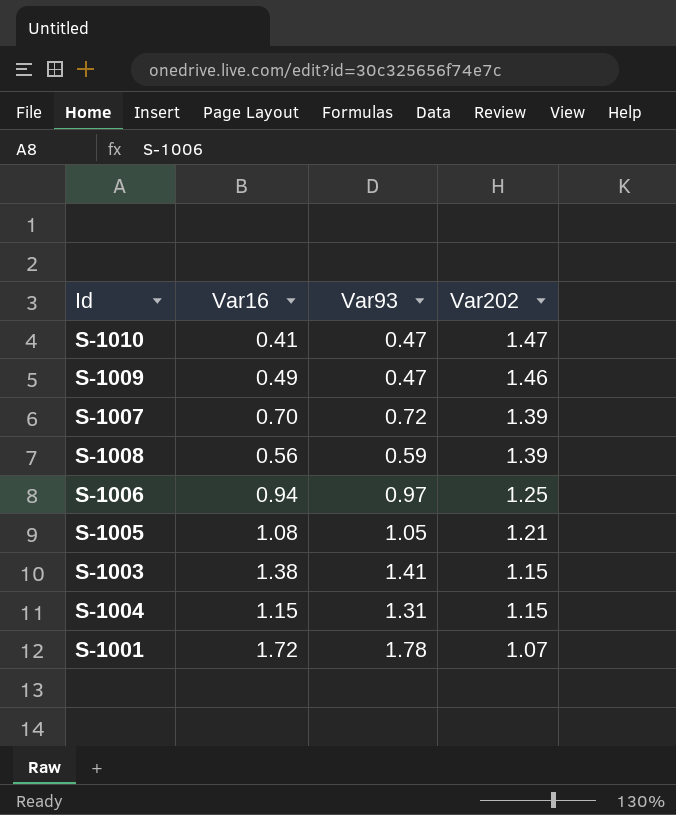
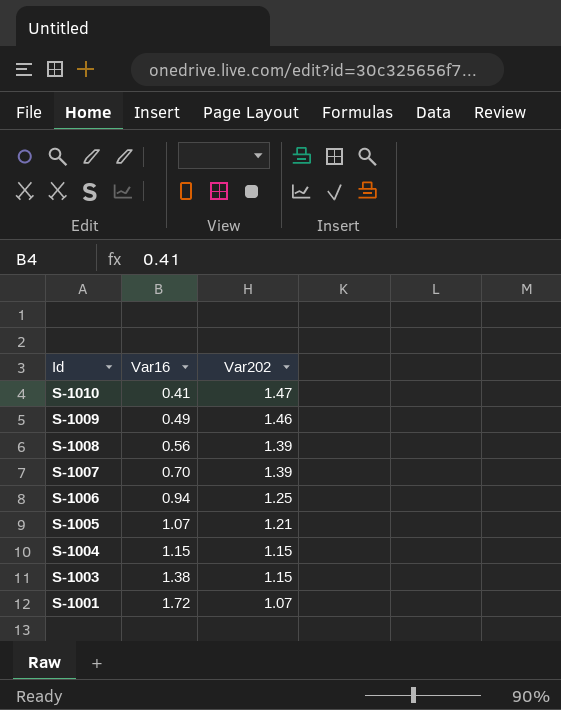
row order: Var202 descending -> Id descending
column Var93 | position: 3 -> none
S-1005 | Var16: 1.08 -> 1.07

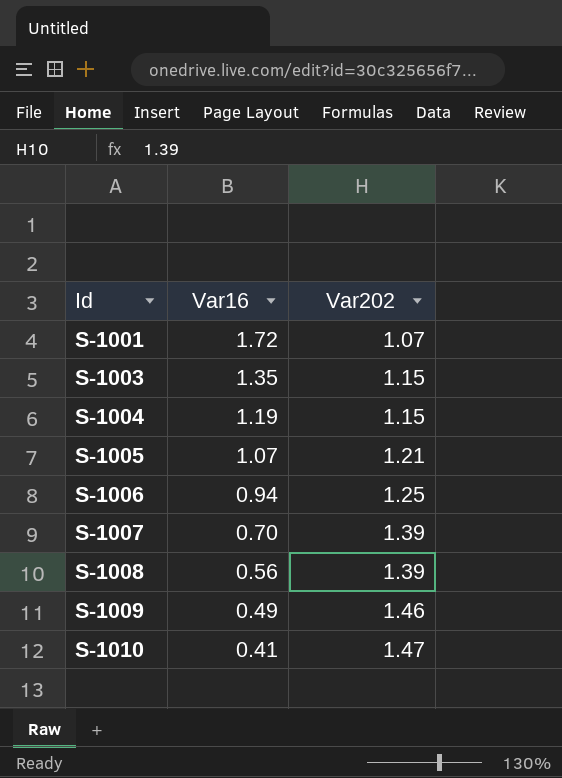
row order: Id descending -> Id ascending
S-1003 | Var16: 1.38 -> 1.35
S-1004 | Var16: 1.15 -> 1.19

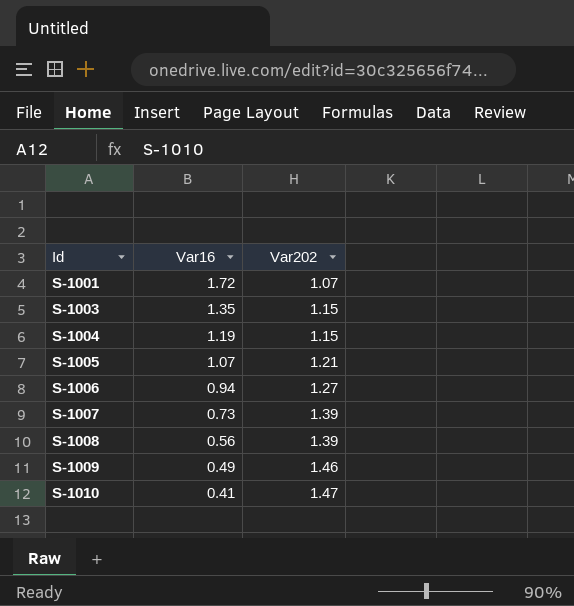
S-1006 | Var202: 1.25 -> 1.27
S-1007 | Var16: 0.70 -> 0.73

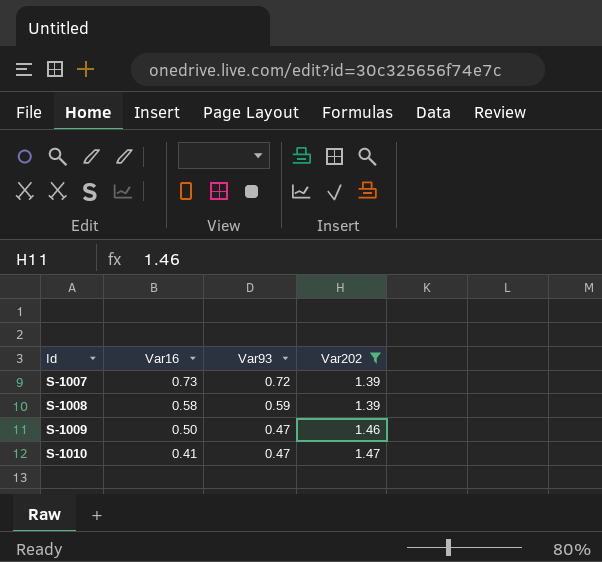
filter: none -> Var202 >= 1.39
column Var93 | position: none -> 3
S-1008 | Var16: 0.56 -> 0.58
S-1009 | Var16: 0.49 -> 0.50

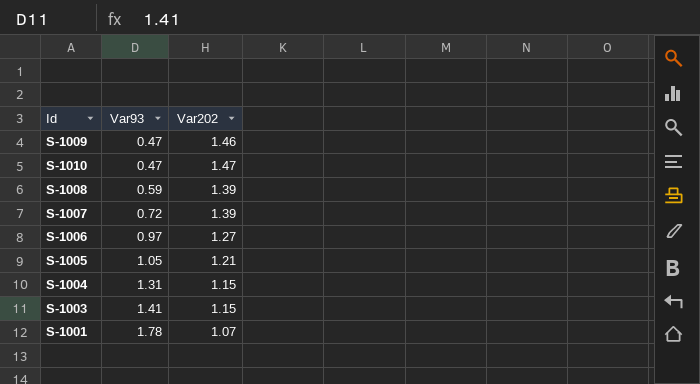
filter: Var202 >= 1.39 -> none
row order: Id ascending -> Var93 ascending
column Var16 | position: 2 -> none

